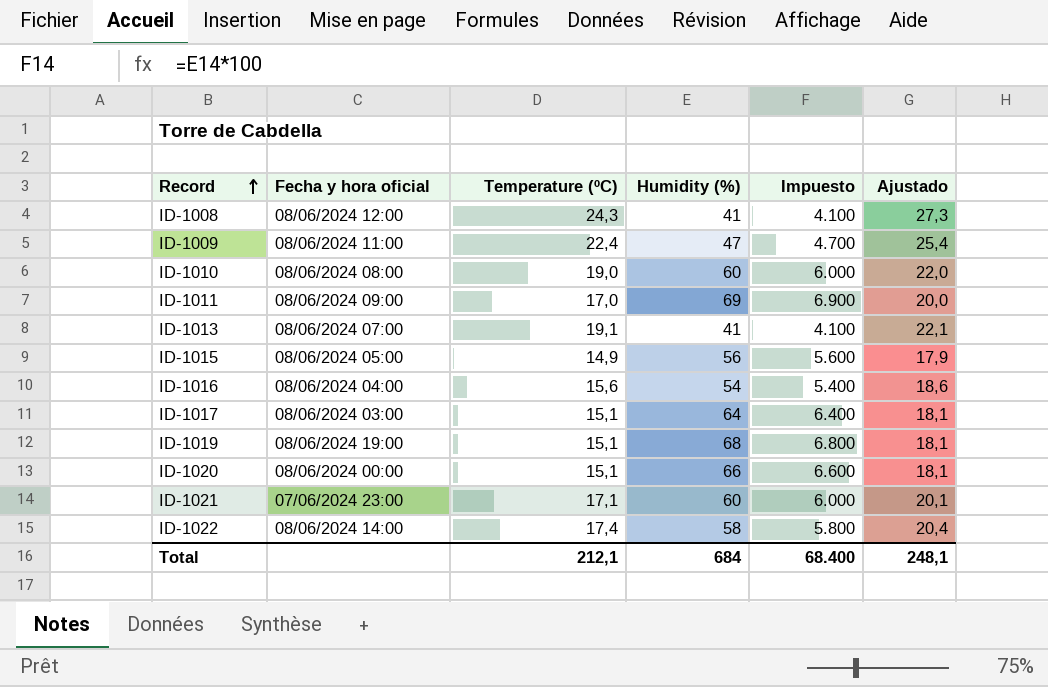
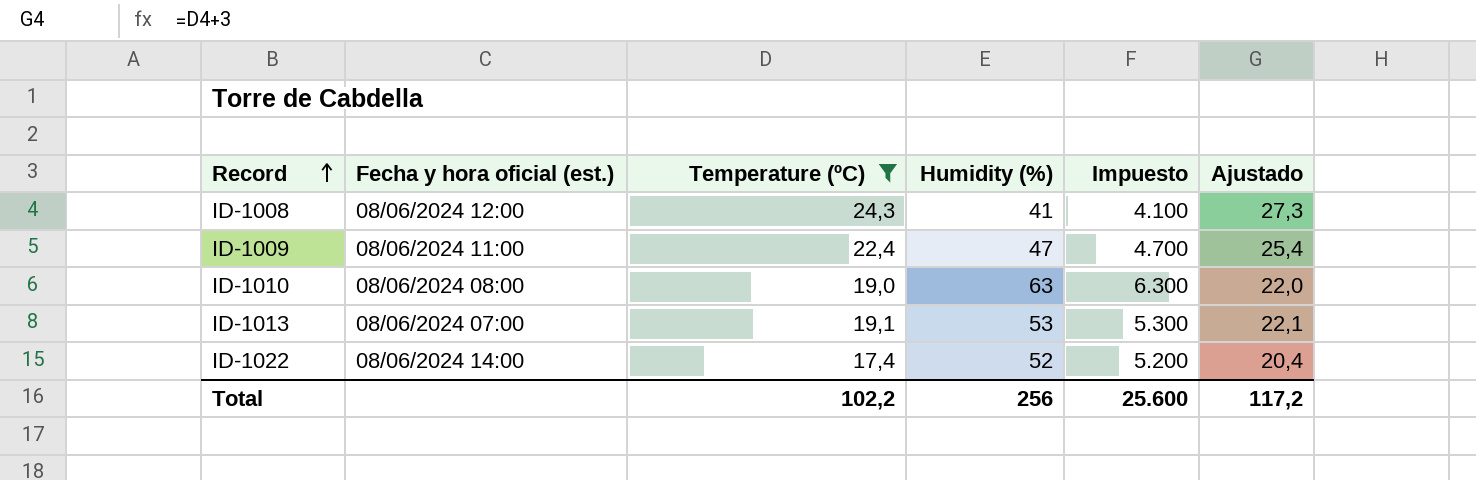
filter: none -> Temperature (ºC) >= 17,4
column name: Fecha y hora oficial -> Fecha y hora oficial (est.)
ID-1010 | Humidity (%): 60 -> 63
ID-1010 | Impuesto: 6.000 -> 6.300
ID-1013 | Humidity (%): 41 -> 53
ID-1013 | Impuesto: 4.100 -> 5.300
ID-1022 | Humidity (%): 58 -> 52
ID-1022 | Impuesto: 5.800 -> 5.200
Total | Temperature (ºC): 212,1 -> 102,2
Total | Humidity (%): 684 -> 256
Total | Impuesto: 68.400 -> 25.600
Total | Ajustado: 248,1 -> 117,2

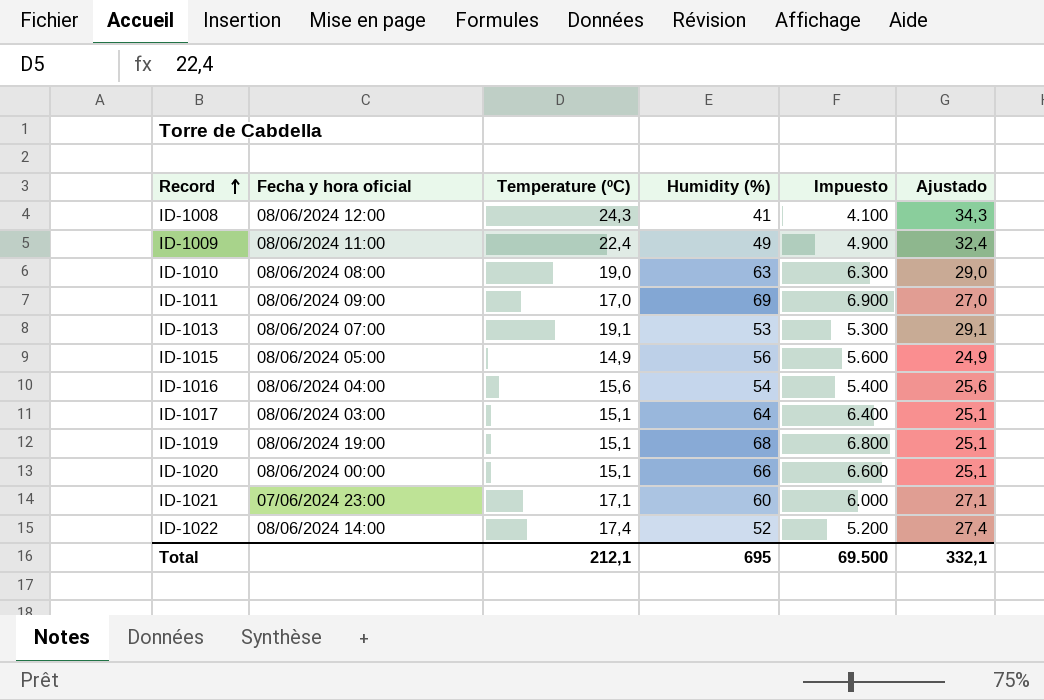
filter: Temperature (ºC) >= 17,4 -> none
column name: Fecha y hora oficial (est.) -> Fecha y hora oficial
column Ajustado | formula: [Temperature (ºC)] + 3 -> [Temperature (ºC)] + 10
ID-1009 | Humidity (%): 47 -> 49
ID-1009 | Impuesto: 4.700 -> 4.900
Total | Temperature (ºC): 102,2 -> 212,1
Total | Humidity (%): 256 -> 695
Total | Impuesto: 25.600 -> 69.500
Total | Ajustado: 117,2 -> 332,1

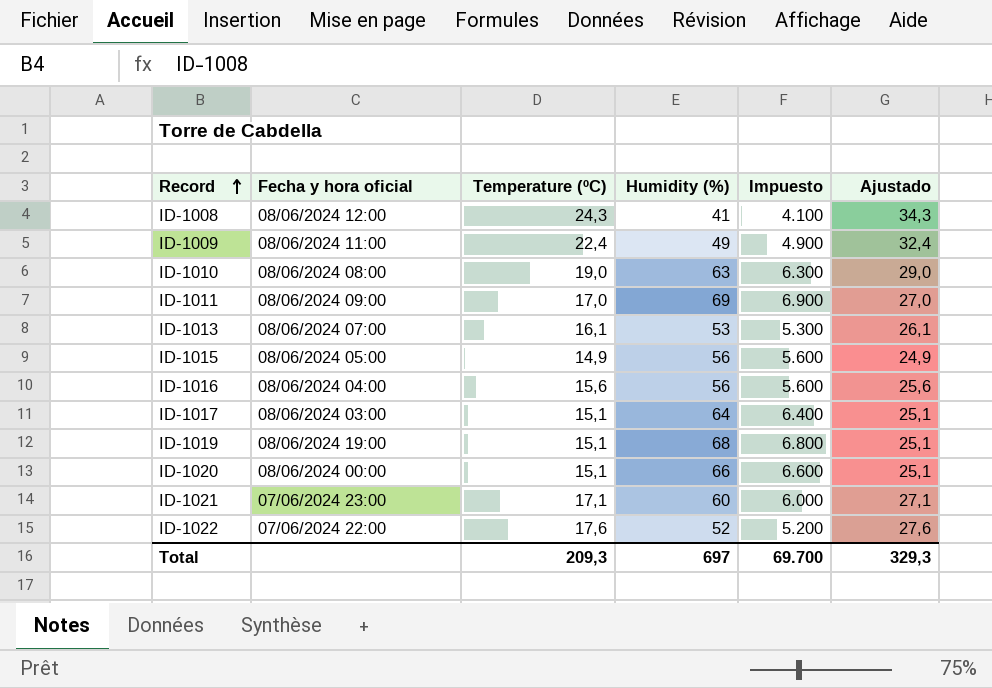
ID-1013 | Temperature (ºC): 19,1 -> 16,1
ID-1013 | Ajustado: 29,1 -> 26,1
ID-1016 | Humidity (%): 54 -> 56
ID-1016 | Impuesto: 5.400 -> 5.600
ID-1022 | Fecha y hora oficial: 08/06/2024 14:00 -> 07/06/2024 22:00
ID-1022 | Temperature (ºC): 17,4 -> 17,6
ID-1022 | Ajustado: 27,4 -> 27,6
Total | Temperature (ºC): 212,1 -> 209,3
Total | Humidity (%): 695 -> 697
Total | Impuesto: 69.500 -> 69.700
Total | Ajustado: 332,1 -> 329,3

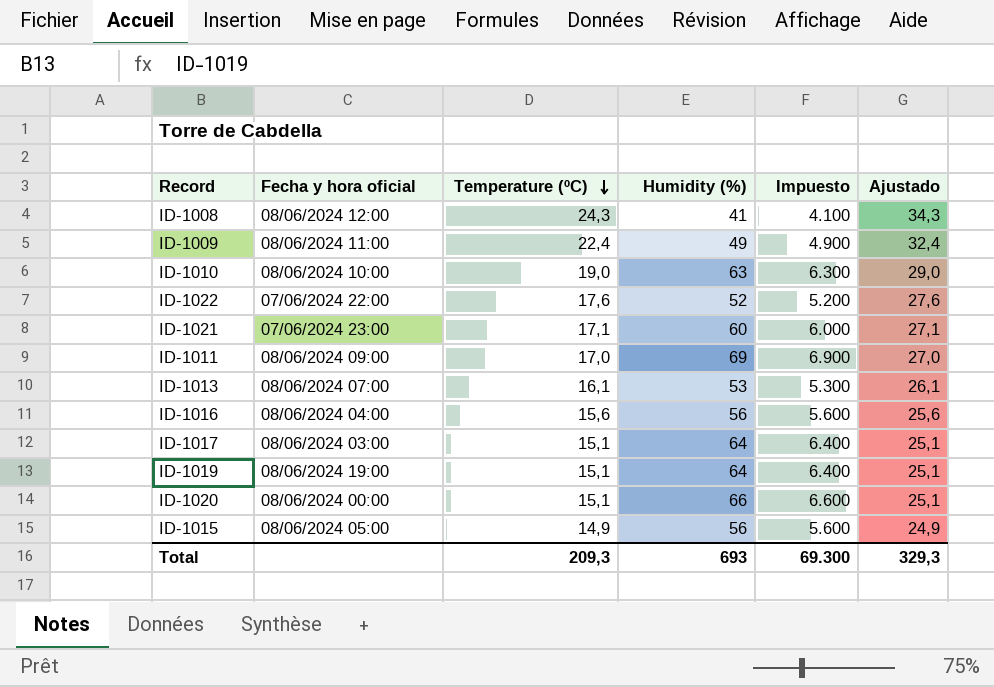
row order: Record ascending -> Temperature (ºC) descending
ID-1010 | Fecha y hora oficial: 08/06/2024 08:00 -> 08/06/2024 10:00
ID-1019 | Humidity (%): 68 -> 64
ID-1019 | Impuesto: 6.800 -> 6.400
Total | Humidity (%): 697 -> 693
Total | Impuesto: 69.700 -> 69.300

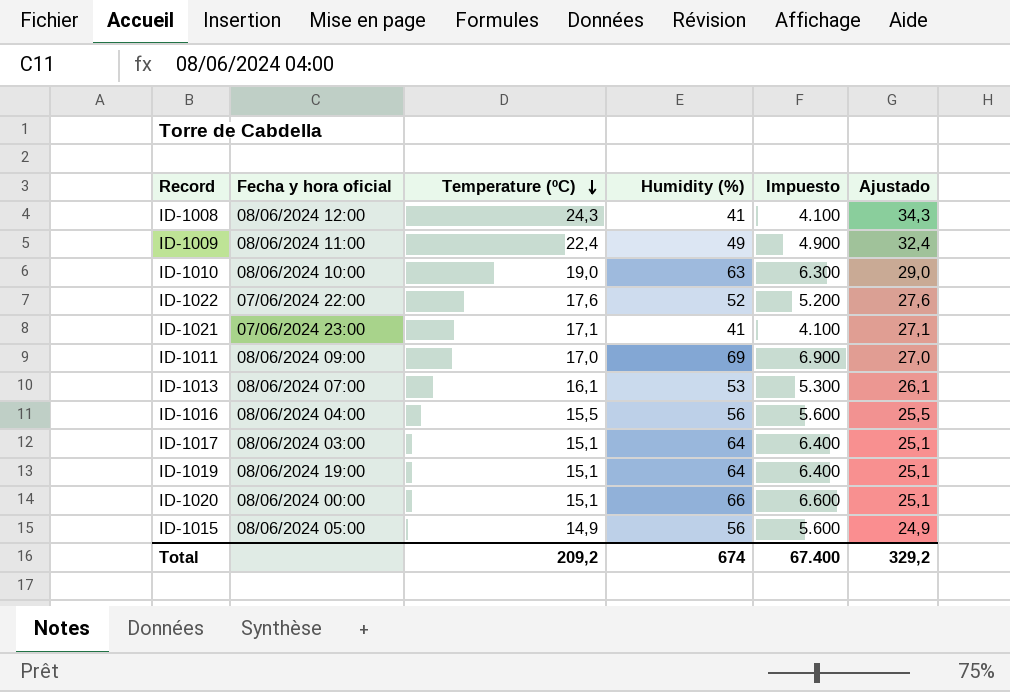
ID-1021 | Humidity (%): 60 -> 41
ID-1021 | Impuesto: 6.000 -> 4.100
ID-1016 | Temperature (ºC): 15,6 -> 15,5
ID-1016 | Ajustado: 25,6 -> 25,5
Total | Temperature (ºC): 209,3 -> 209,2
Total | Humidity (%): 693 -> 674
Total | Impuesto: 69.300 -> 67.400
Total | Ajustado: 329,3 -> 329,2

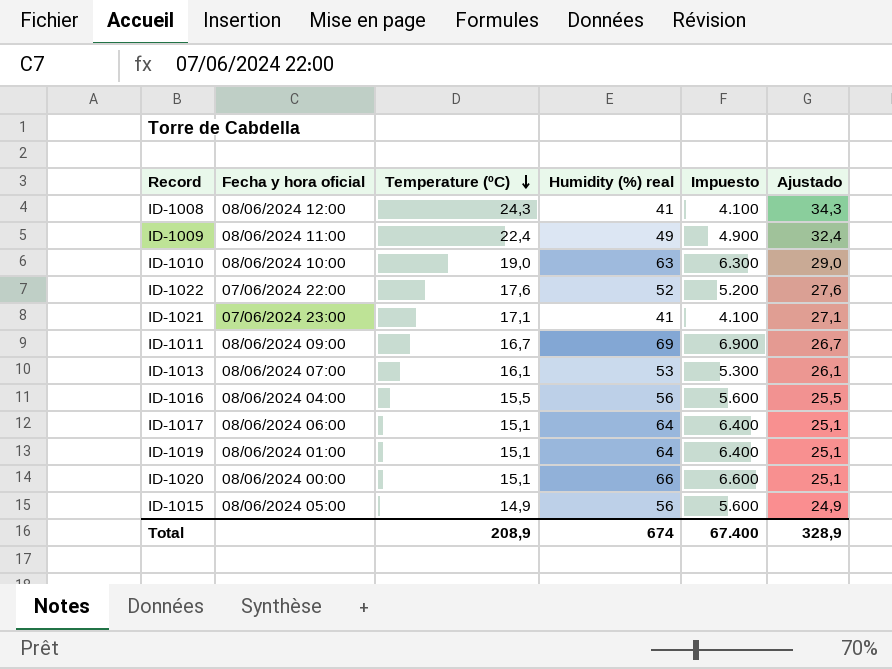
column name: Humidity (%) -> Humidity (%) real
ID-1011 | Temperature (ºC): 17,0 -> 16,7
ID-1011 | Ajustado: 27,0 -> 26,7
ID-1017 | Fecha y hora oficial: 08/06/2024 03:00 -> 08/06/2024 06:00
ID-1019 | Fecha y hora oficial: 08/06/2024 19:00 -> 08/06/2024 01:00
Total | Temperature (ºC): 209,2 -> 208,9
Total | Ajustado: 329,2 -> 328,9

